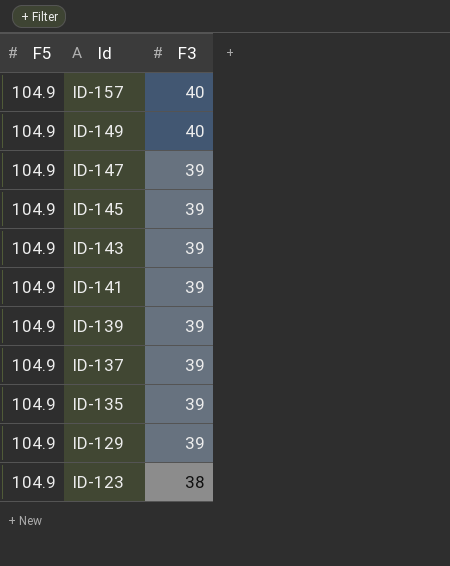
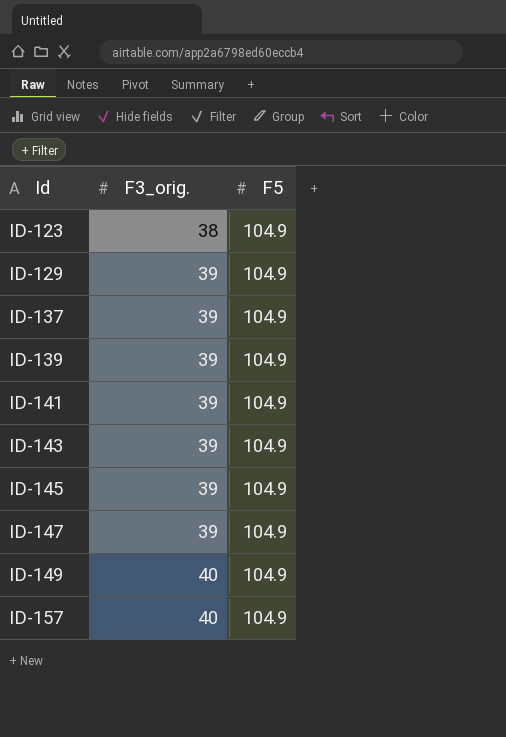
row order: Id descending -> Id ascending
column name: F3 -> F3_orig.
column F5 | position: 1 -> 3
row ID-135: 104.9 | 39 -> none

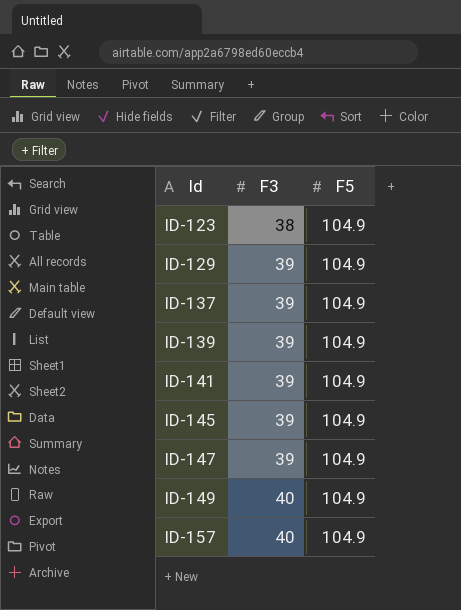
column name: F3_orig. -> F3
row ID-143: 39 | 104.9 -> none

